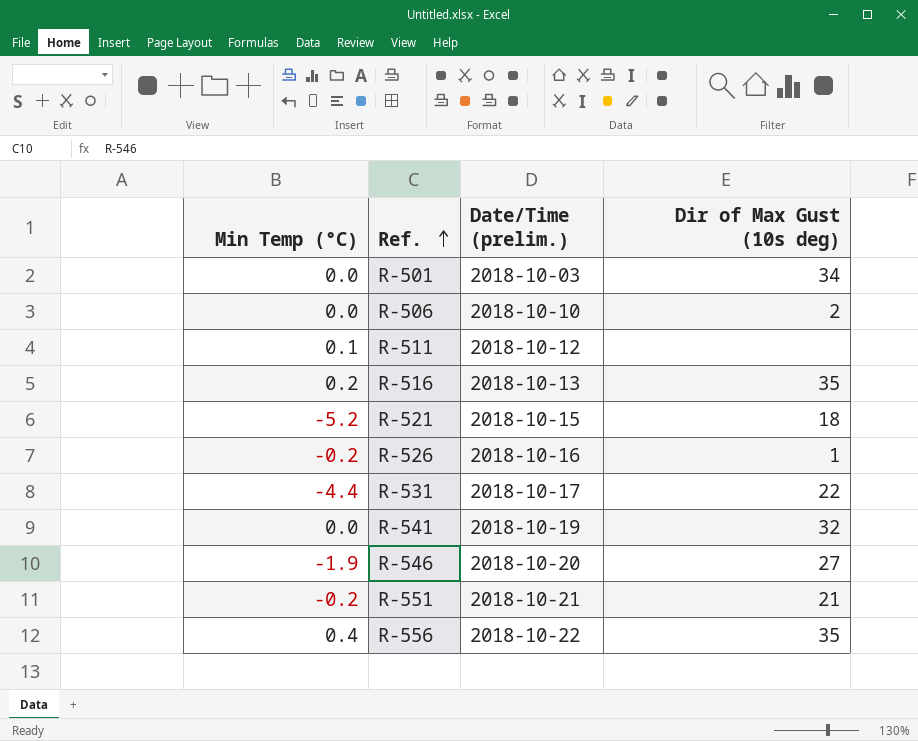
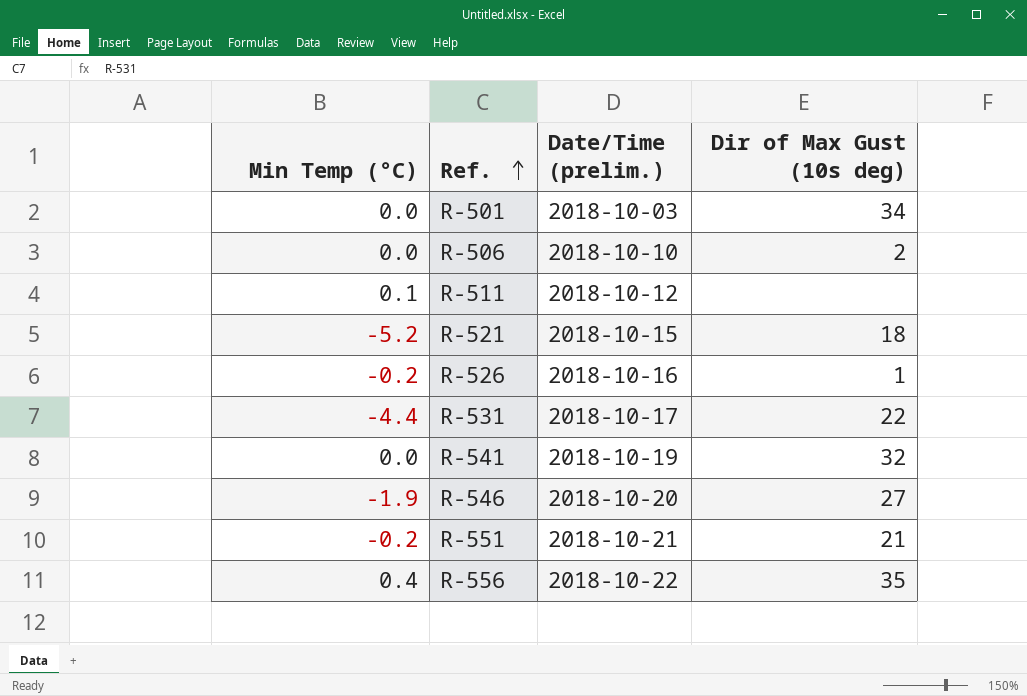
row R-516: 0.2 | 2018-10-13 | 35 -> none

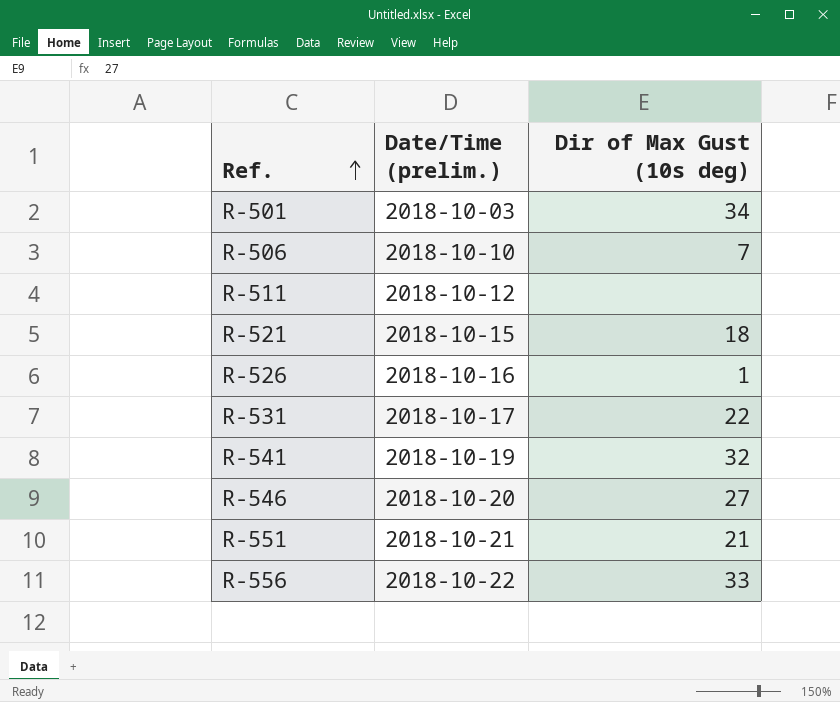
column Min Temp (°C) | position: 1 -> none
R-506 | Dir of Max Gust (10s deg): 2 -> 7
R-556 | Dir of Max Gust (10s deg): 35 -> 33

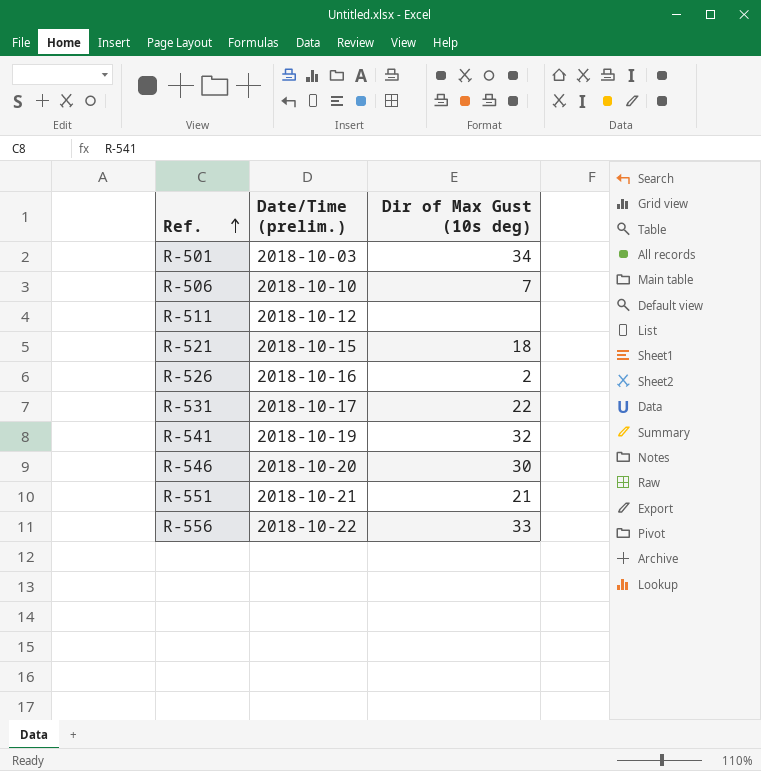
R-526 | Dir of Max Gust (10s deg): 1 -> 2
R-546 | Dir of Max Gust (10s deg): 27 -> 30

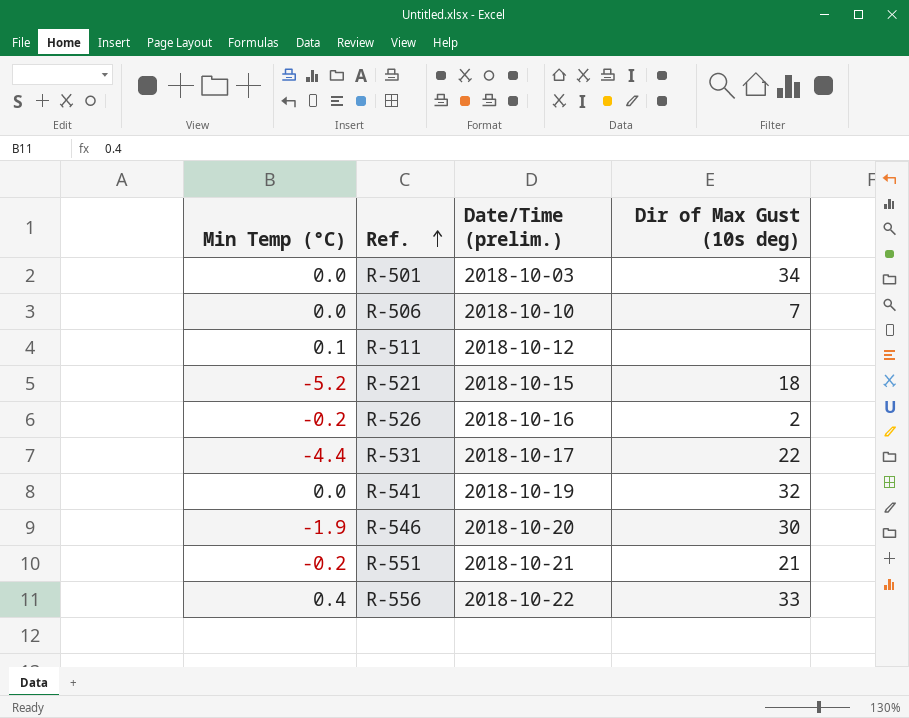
column Min Temp (°C) | position: none -> 1

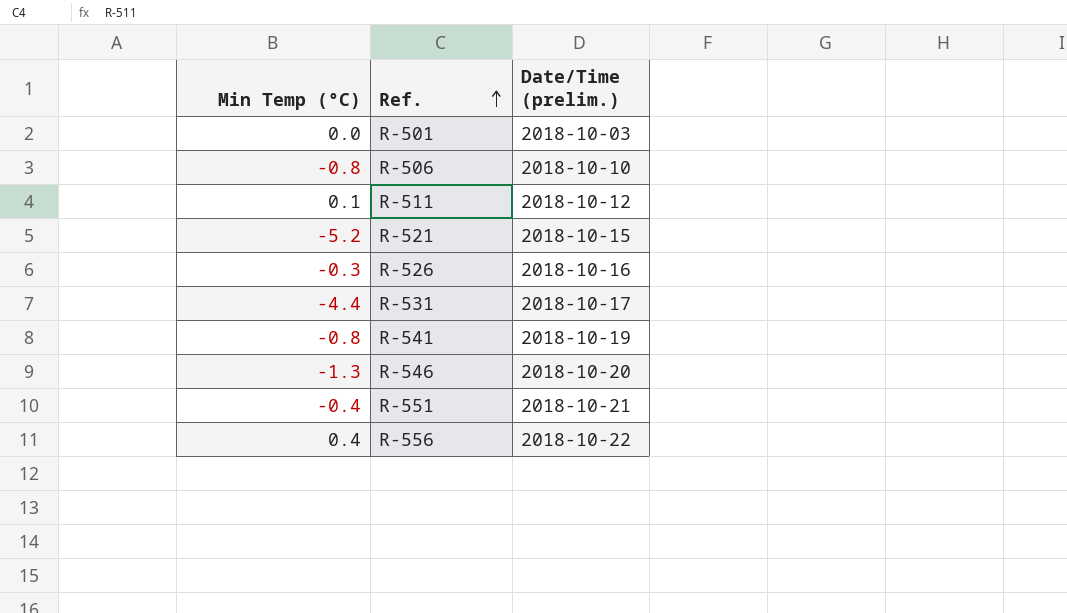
column Dir of Max Gust (10s deg) | position: 4 -> none
R-506 | Min Temp (°C): 0.0 -> -0.8
R-526 | Min Temp (°C): -0.2 -> -0.3
R-541 | Min Temp (°C): 0.0 -> -0.8
R-546 | Min Temp (°C): -1.9 -> -1.3
R-551 | Min Temp (°C): -0.2 -> -0.4

